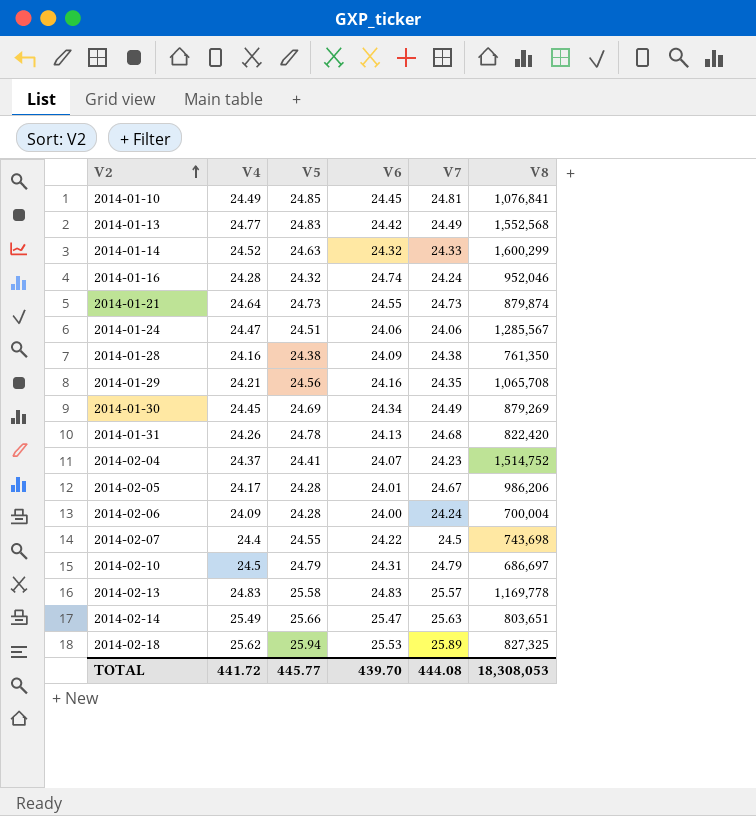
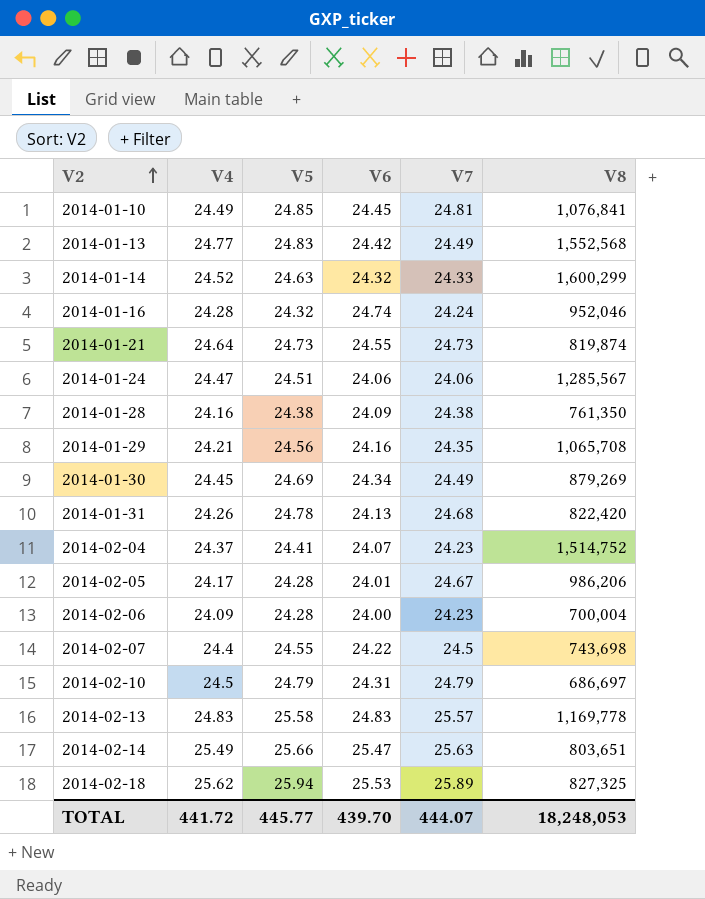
2014-01-21 | V8: 879,874 -> 819,874
2014-02-06 | V7: 24.24 -> 24.23
TOTAL | V7: 444.08 -> 444.07
TOTAL | V8: 18,308,053 -> 18,248,053

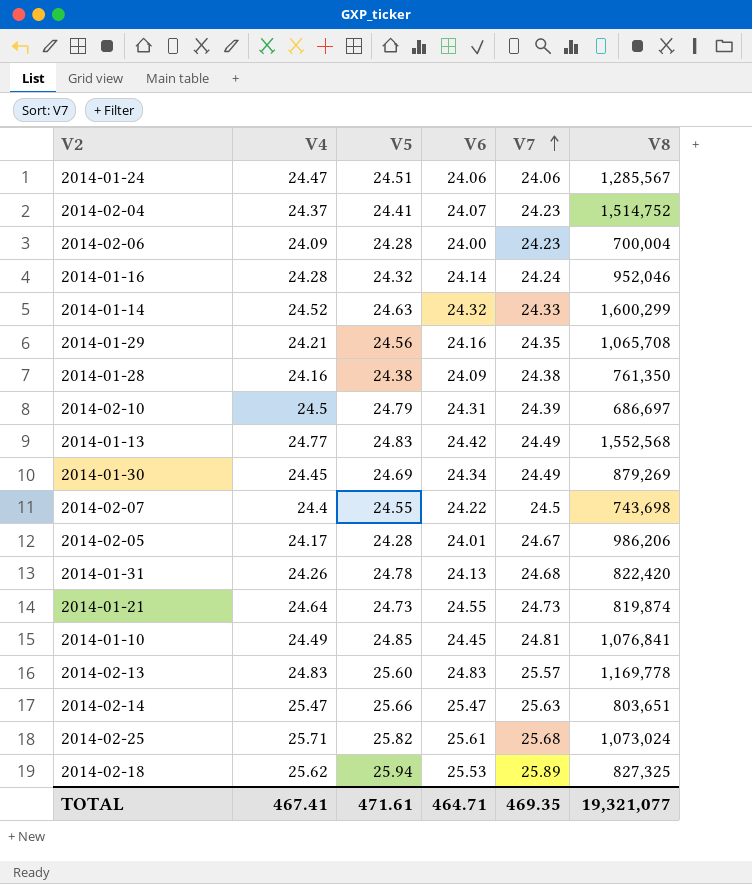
row order: V2 ascending -> V7 ascending
2014-01-16 | V6: 24.74 -> 24.14
2014-02-10 | V7: 24.79 -> 24.39
2014-02-13 | V5: 25.58 -> 25.60
2014-02-14 | V4: 25.49 -> 25.47
row 2014-02-25: none -> 25.71 | 25.82 | 25.61 | 25.68 | 1,073,024
TOTAL | V4: 441.72 -> 467.41
TOTAL | V5: 445.77 -> 471.61
TOTAL | V6: 439.70 -> 464.71
TOTAL | V7: 444.07 -> 469.35
TOTAL | V8: 18,248,053 -> 19,321,077

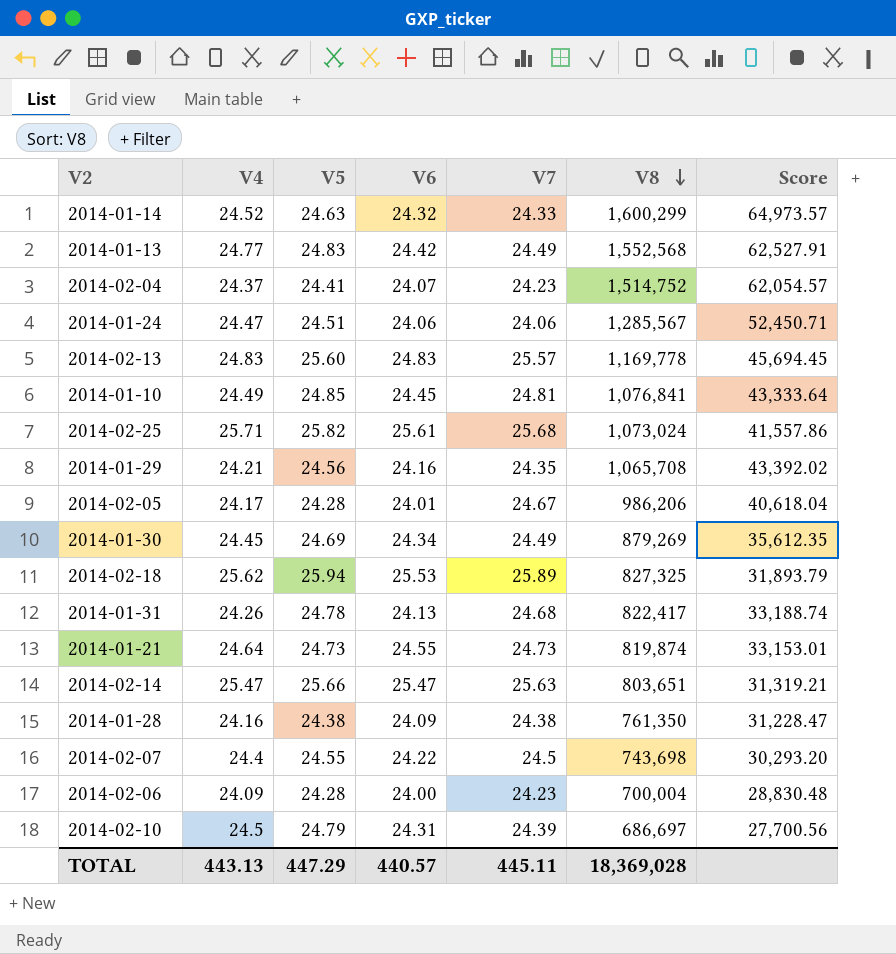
row order: V7 ascending -> V8 descending
column Score | formula: none -> [V8] / [V5]
row 2014-01-16: 24.28 | 24.32 | 24.14 | 24.24 | 952,046 -> none
2014-01-31 | V8: 822,420 -> 822,417
TOTAL | V4: 467.41 -> 443.13
TOTAL | V5: 471.61 -> 447.29
TOTAL | V6: 464.71 -> 440.57
TOTAL | V7: 469.35 -> 445.11
TOTAL | V8: 19,321,077 -> 18,369,028

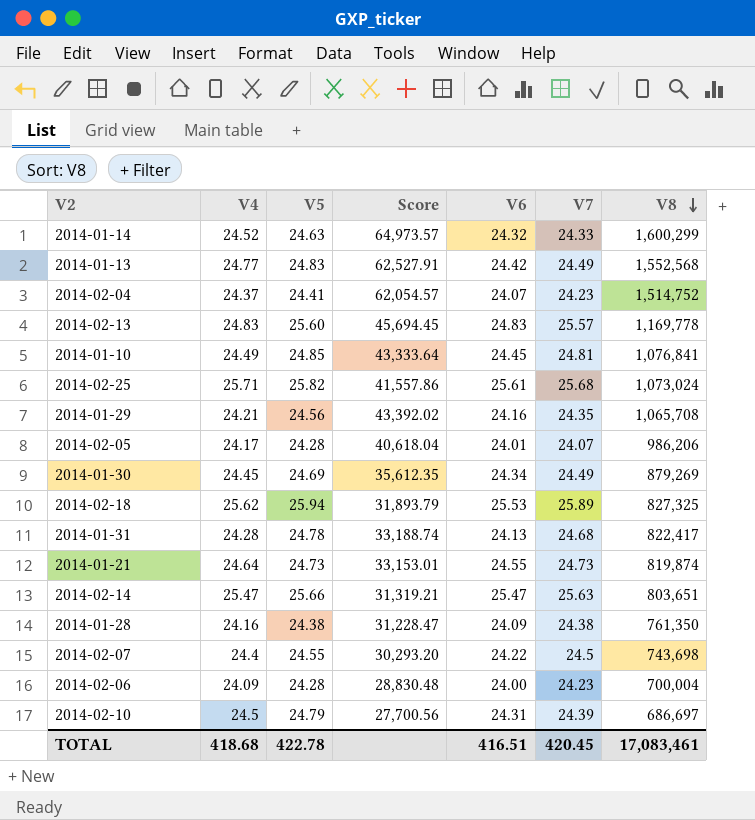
column Score | position: 7 -> 4
row 2014-01-24: 24.47 | 24.51 | 24.06 | 24.06 | 1,285,567 | 52,450.71 -> none
2014-02-05 | V7: 24.67 -> 24.07
2014-01-31 | V4: 24.26 -> 24.28
TOTAL | V4: 443.13 -> 418.68
TOTAL | V5: 447.29 -> 422.78
TOTAL | V6: 440.57 -> 416.51
TOTAL | V7: 445.11 -> 420.45
TOTAL | V8: 18,369,028 -> 17,083,461

